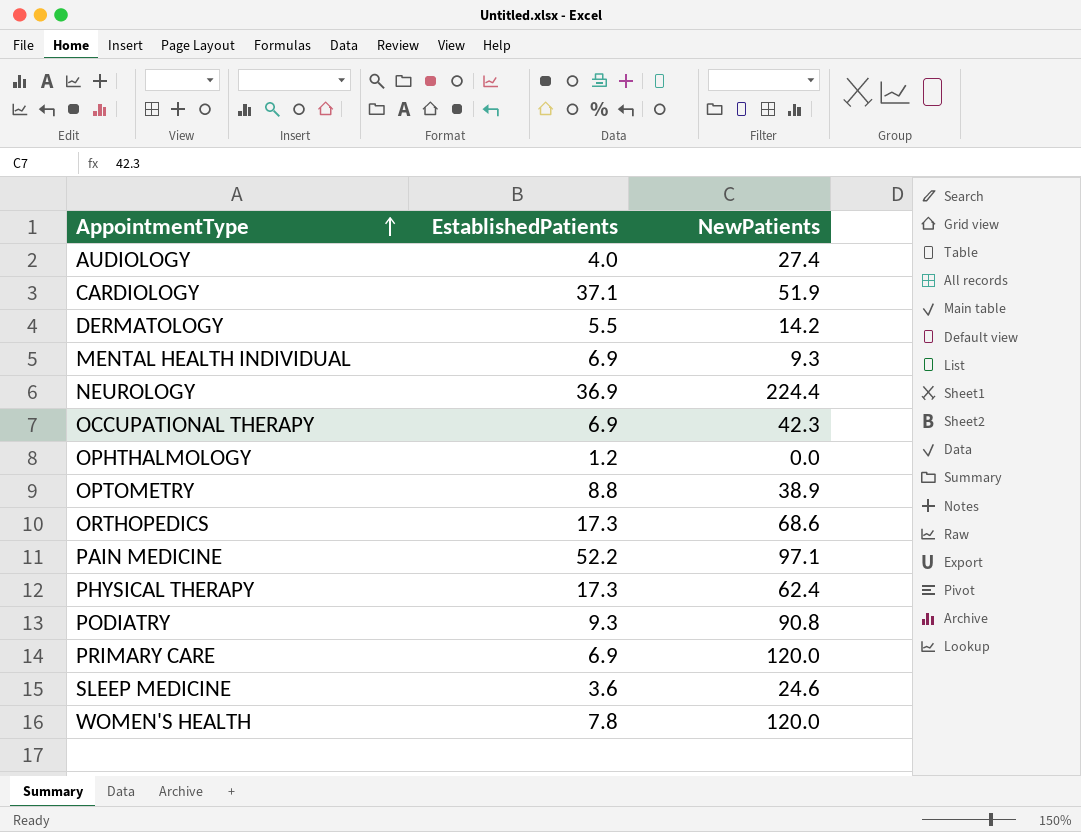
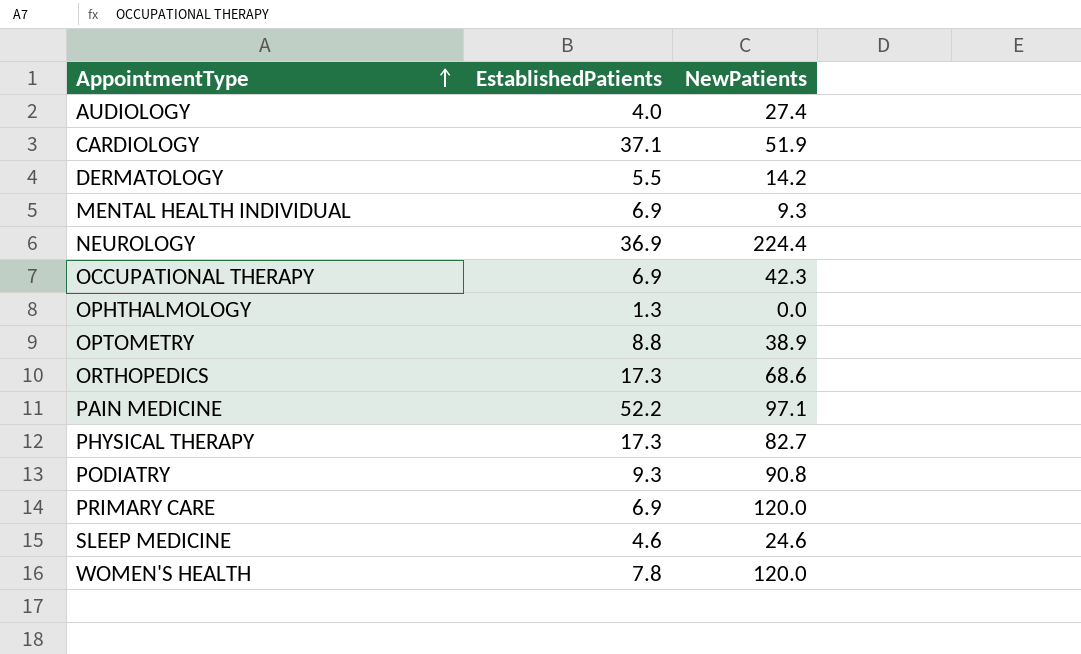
OPHTHALMOLOGY | EstablishedPatients: 1.2 -> 1.3
PHYSICAL THERAPY | NewPatients: 62.4 -> 82.7
SLEEP MEDICINE | EstablishedPatients: 3.6 -> 4.6

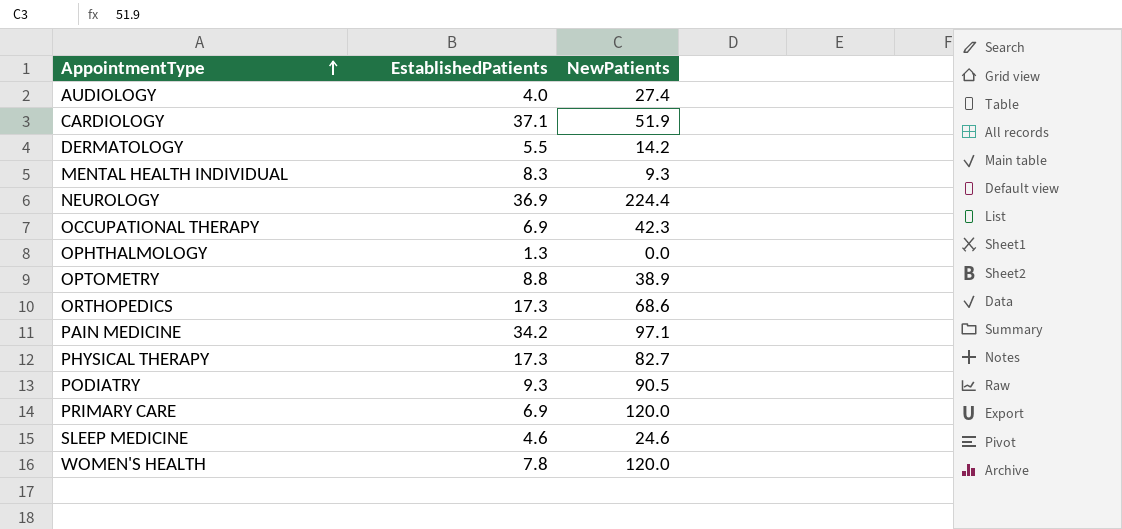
MENTAL HEALTH INDIVIDUAL | EstablishedPatients: 6.9 -> 8.3
PAIN MEDICINE | EstablishedPatients: 52.2 -> 34.2
PODIATRY | NewPatients: 90.8 -> 90.5

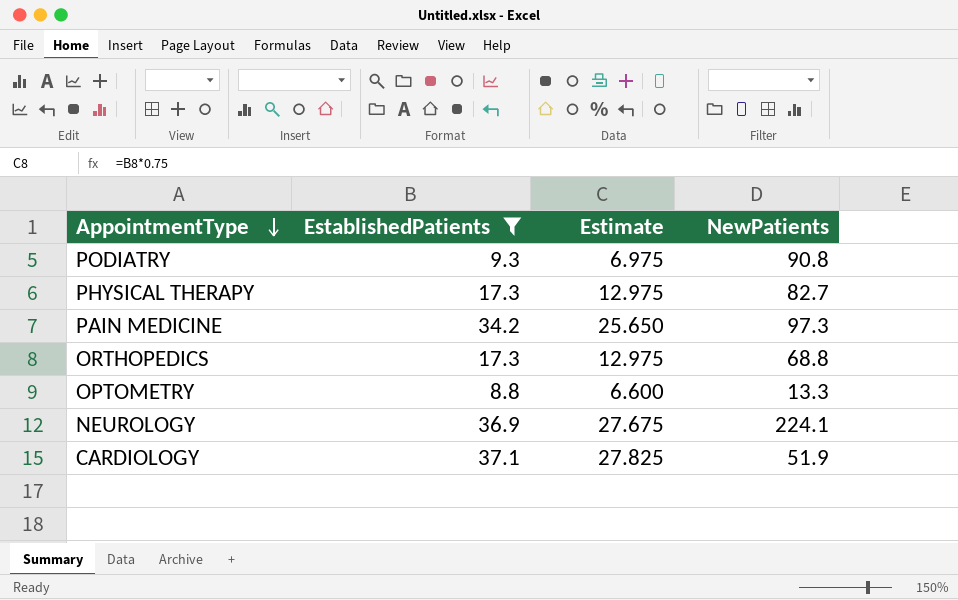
filter: none -> EstablishedPatients >= 8.8
row order: AppointmentType ascending -> AppointmentType descending
column Estimate | formula: none -> [EstablishedPatients] * 0.75
PODIATRY | NewPatients: 90.5 -> 90.8
PAIN MEDICINE | NewPatients: 97.1 -> 97.3
ORTHOPEDICS | NewPatients: 68.6 -> 68.8
OPTOMETRY | NewPatients: 38.9 -> 13.3
NEUROLOGY | NewPatients: 224.4 -> 224.1

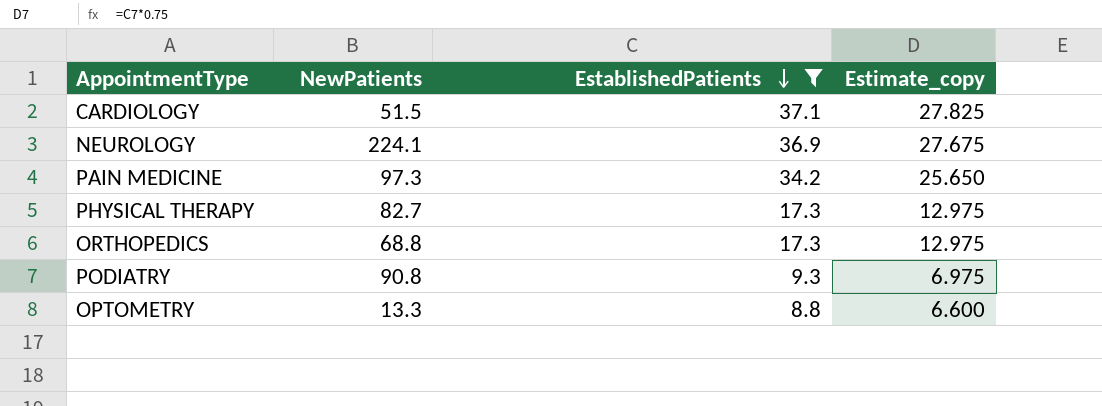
row order: AppointmentType descending -> EstablishedPatients descending
column NewPatients | position: 4 -> 2
column name: Estimate -> Estimate_copy
CARDIOLOGY | NewPatients: 51.9 -> 51.5

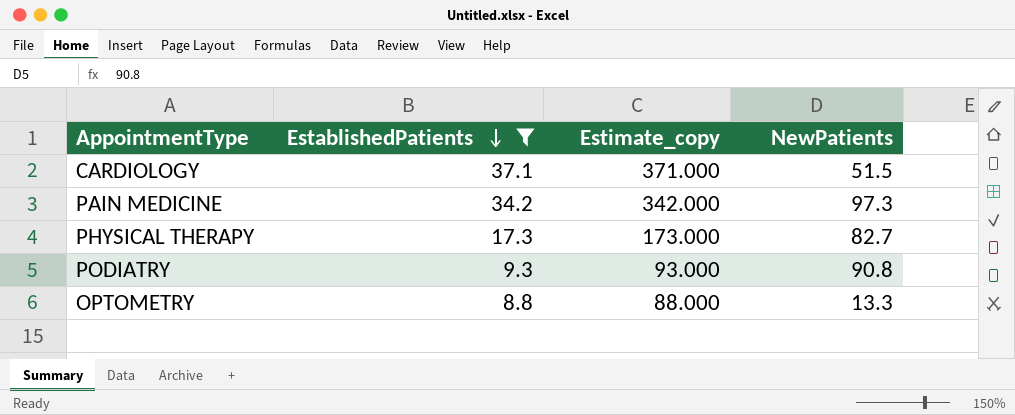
column Estimate_copy | formula: [EstablishedPatients] * 0.75 -> [EstablishedPatients] * 10
column NewPatients | position: 2 -> 4
row NEUROLOGY: 224.1 | 36.9 | 27.675 -> none
row ORTHOPEDICS: 68.8 | 17.3 | 12.975 -> none

